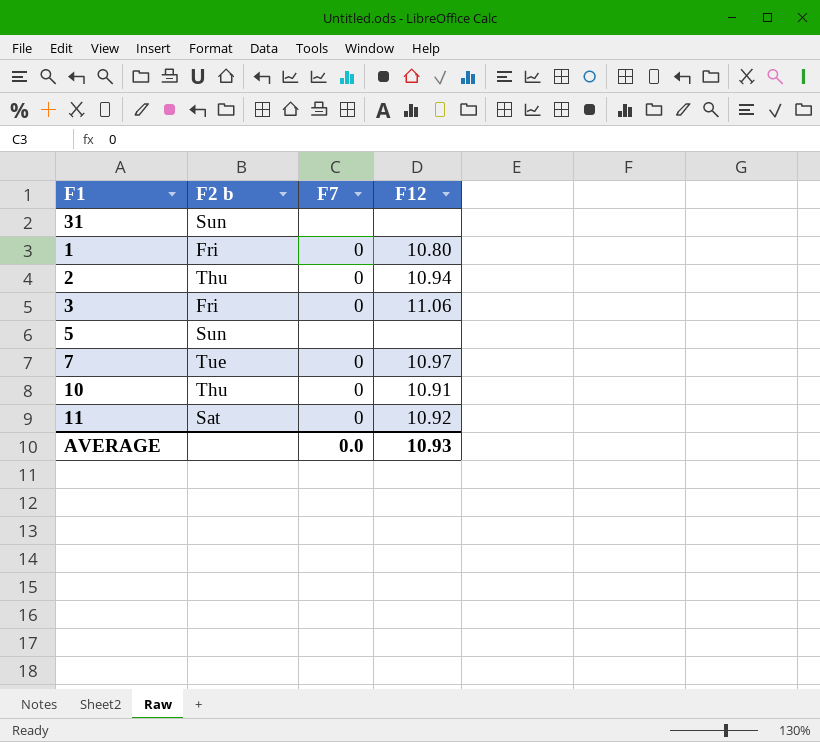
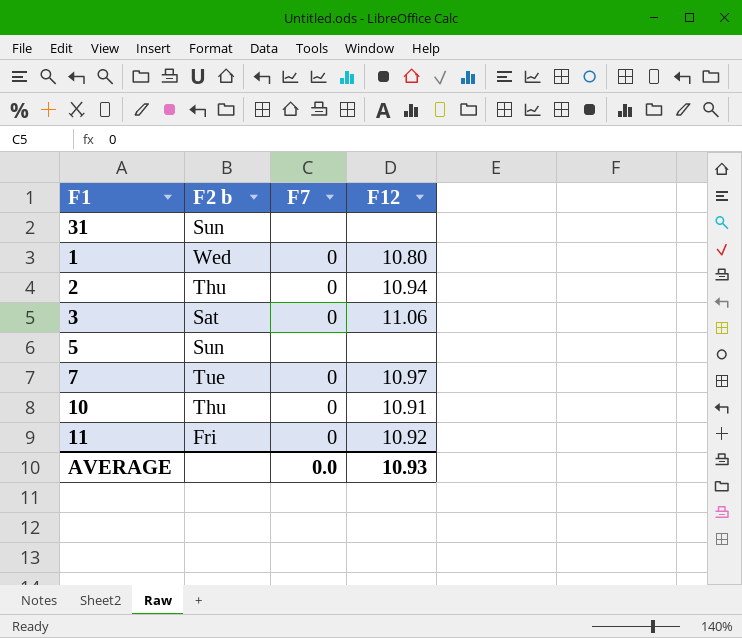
1 | F2 b: Fri -> Wed
3 | F2 b: Fri -> Sat
11 | F2 b: Sat -> Fri

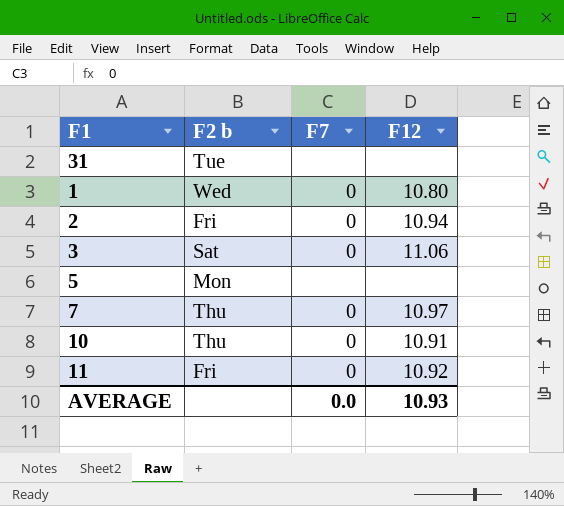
31 | F2 b: Sun -> Tue
2 | F2 b: Thu -> Fri
5 | F2 b: Sun -> Mon
7 | F2 b: Tue -> Thu

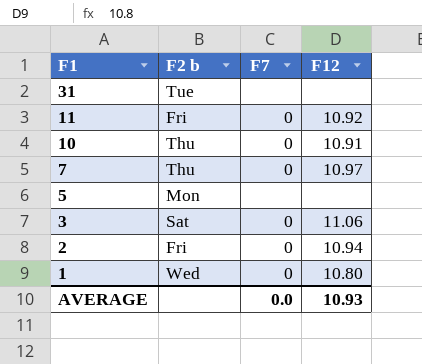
row order: none -> F1 descending

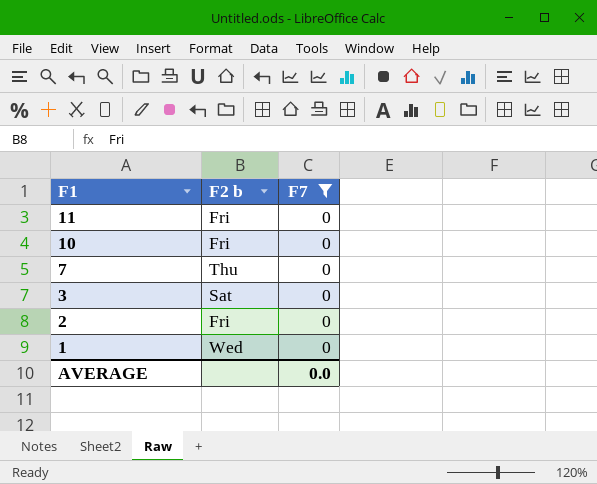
filter: none -> F7 = 0
column F12 | position: 4 -> none
10 | F2 b: Thu -> Fri

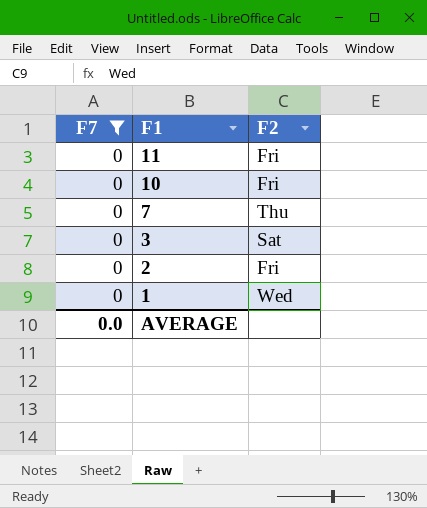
column F7 | position: 3 -> 1
column name: F2 b -> F2

